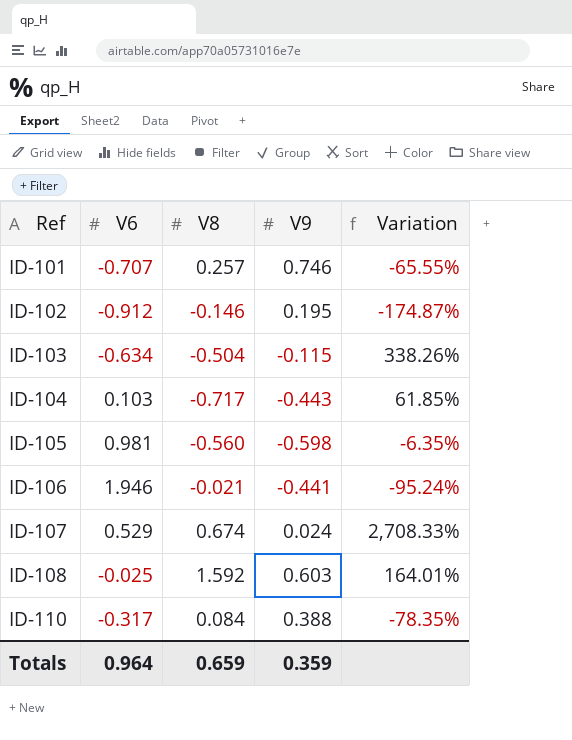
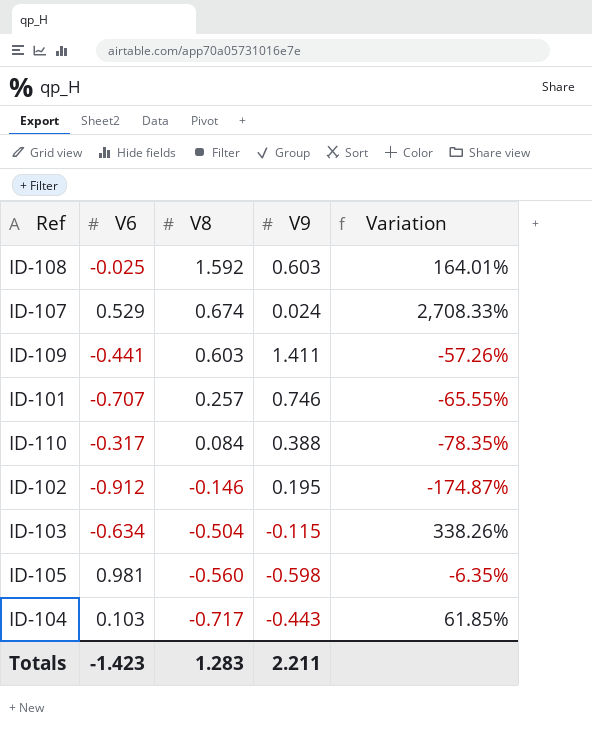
row order: Ref ascending -> V8 descending
row ID-106: 1.946 | -0.021 | -0.441 | -95.24% -> none
row ID-109: none -> -0.441 | 0.603 | 1.411 | -57.26%
Totals | V6: 0.964 -> -1.423
Totals | V8: 0.659 -> 1.283
Totals | V9: 0.359 -> 2.211

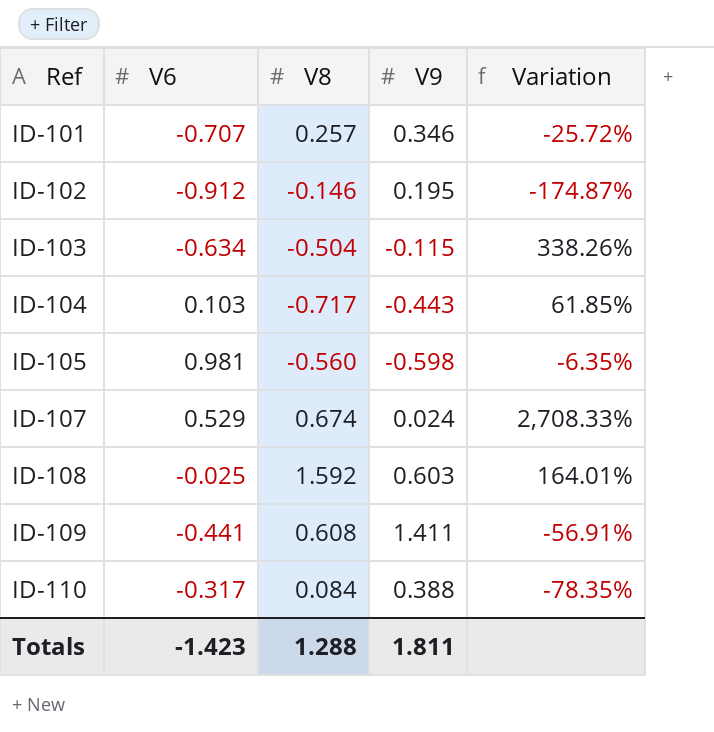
row order: V8 descending -> Ref ascending
ID-101 | V9: 0.746 -> 0.346
ID-101 | Variation: -65.55% -> -25.72%
ID-109 | V8: 0.603 -> 0.608
ID-109 | Variation: -57.26% -> -56.91%
Totals | V8: 1.283 -> 1.288
Totals | V9: 2.211 -> 1.811

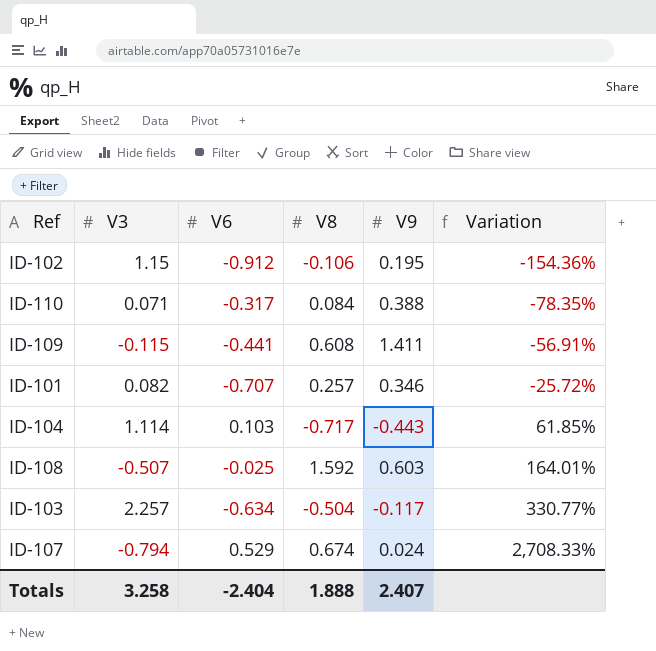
row order: Ref ascending -> Variation ascending
column V3 | position: none -> 2
row ID-105: 0.981 | -0.560 | -0.598 | -6.35% -> none
ID-102 | V8: -0.146 -> -0.106
ID-102 | Variation: -174.87% -> -154.36%
ID-103 | V9: -0.115 -> -0.117
ID-103 | Variation: 338.26% -> 330.77%
Totals | V6: -1.423 -> -2.404
Totals | V8: 1.288 -> 1.888
Totals | V9: 1.811 -> 2.407

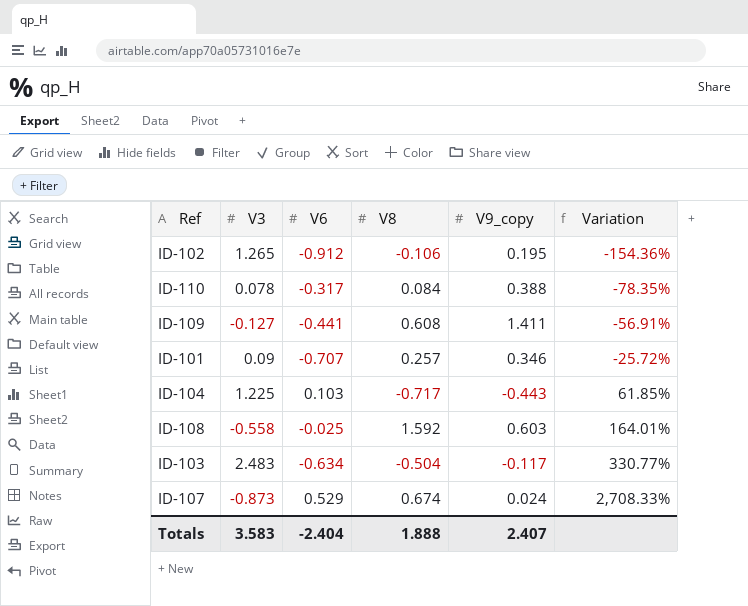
column name: V9 -> V9_copy
ID-102 | V3: 1.15 -> 1.265
ID-110 | V3: 0.071 -> 0.078
ID-109 | V3: -0.115 -> -0.127
ID-101 | V3: 0.082 -> 0.09
ID-104 | V3: 1.114 -> 1.225
ID-108 | V3: -0.507 -> -0.558
ID-103 | V3: 2.257 -> 2.483
ID-107 | V3: -0.794 -> -0.873
Totals | V3: 3.258 -> 3.583

